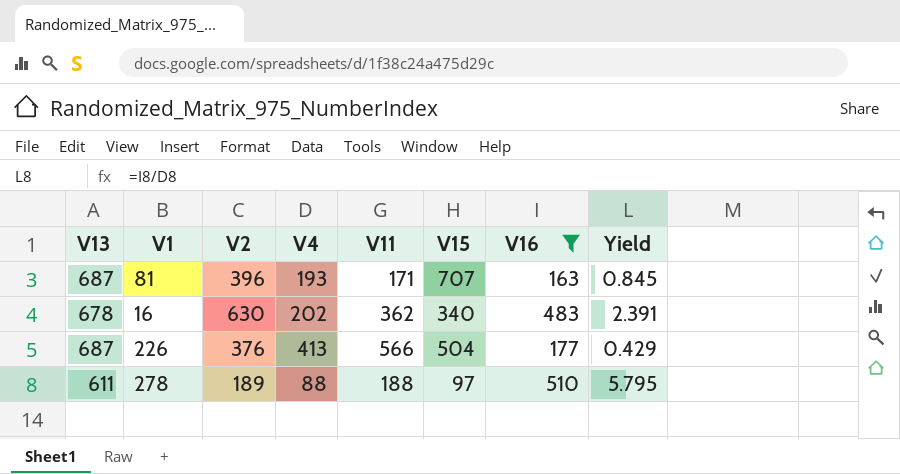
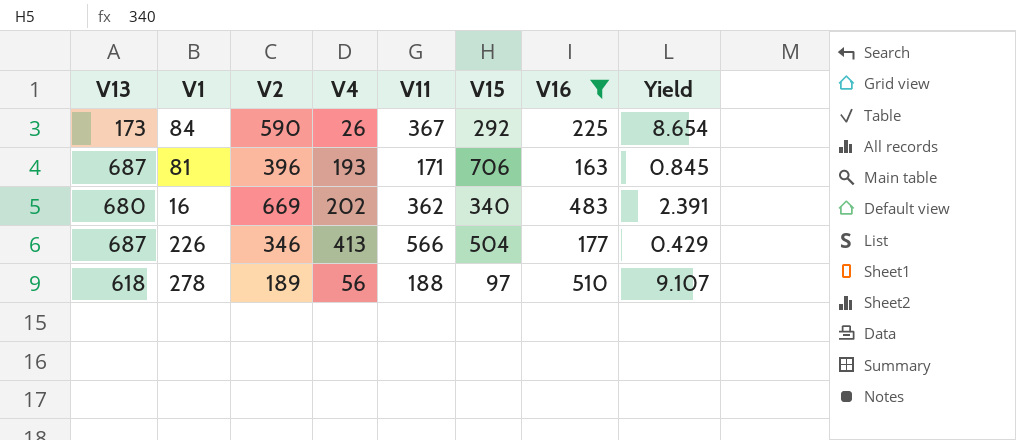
row 84: none -> 173 | 590 | 26 | 367 | 292 | 225 | 8.654
81 | V15: 707 -> 706
16 | V13: 678 -> 680
16 | V2: 630 -> 669
226 | V2: 376 -> 346
278 | V13: 611 -> 618
278 | V4: 88 -> 56
278 | Yield: 5.795 -> 9.107

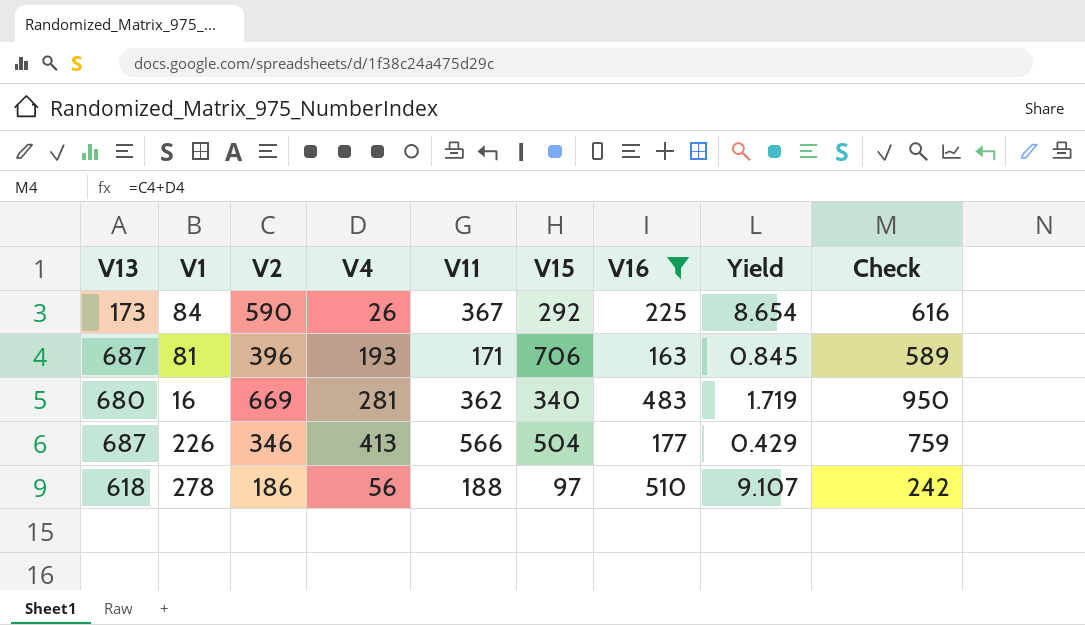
column Check | formula: none -> [V2] + [V4]
16 | V4: 202 -> 281
16 | Yield: 2.391 -> 1.719
278 | V2: 189 -> 186

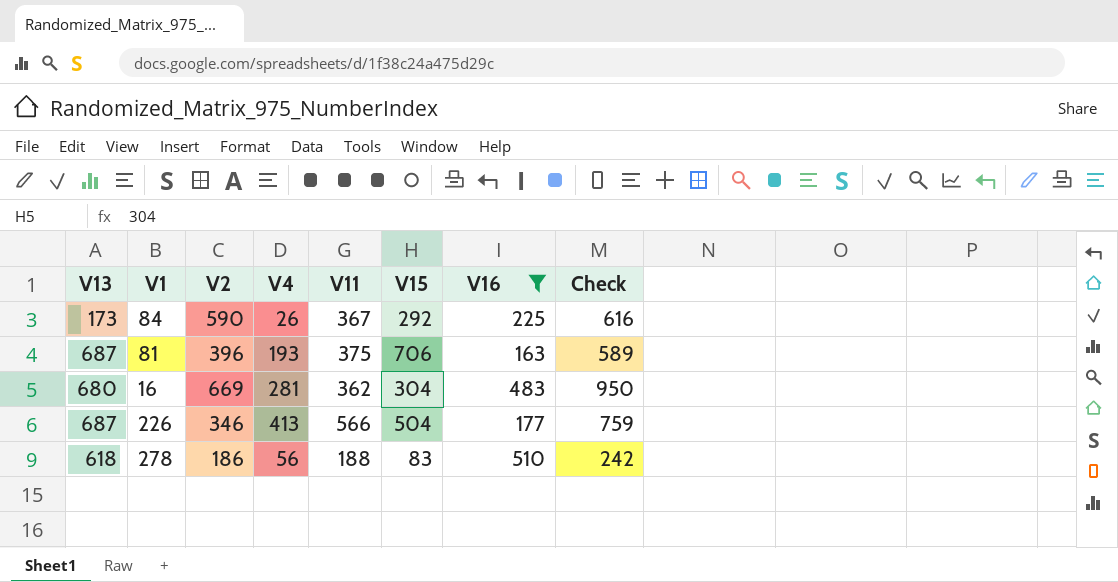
column Yield | formula: [V16] / [V4] -> none
81 | V11: 171 -> 375
16 | V15: 340 -> 304
278 | V15: 97 -> 83

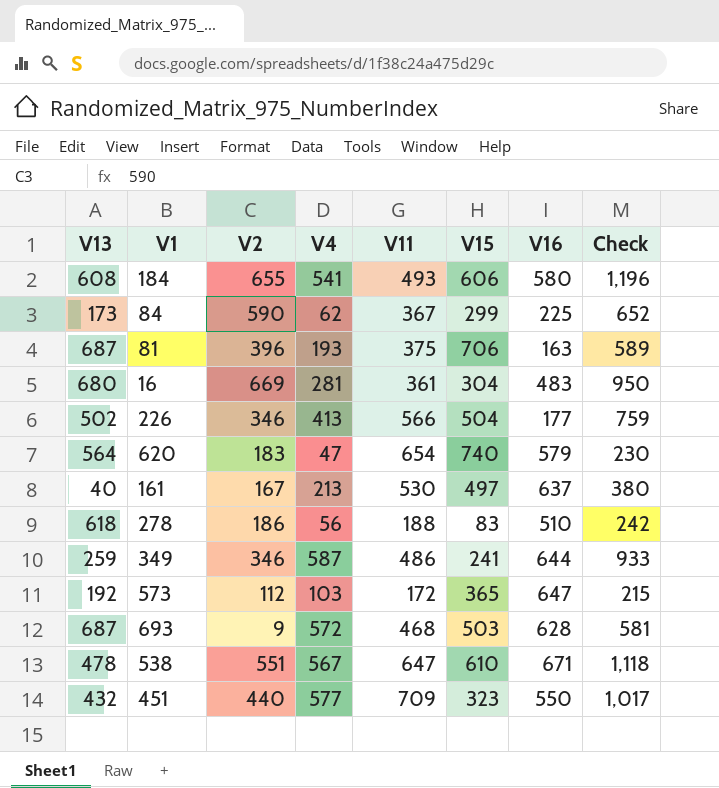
filter: V16 <= 510 -> none
84 | V4: 26 -> 62
84 | V15: 292 -> 299
84 | Check: 616 -> 652
16 | V11: 362 -> 361
226 | V13: 687 -> 502

